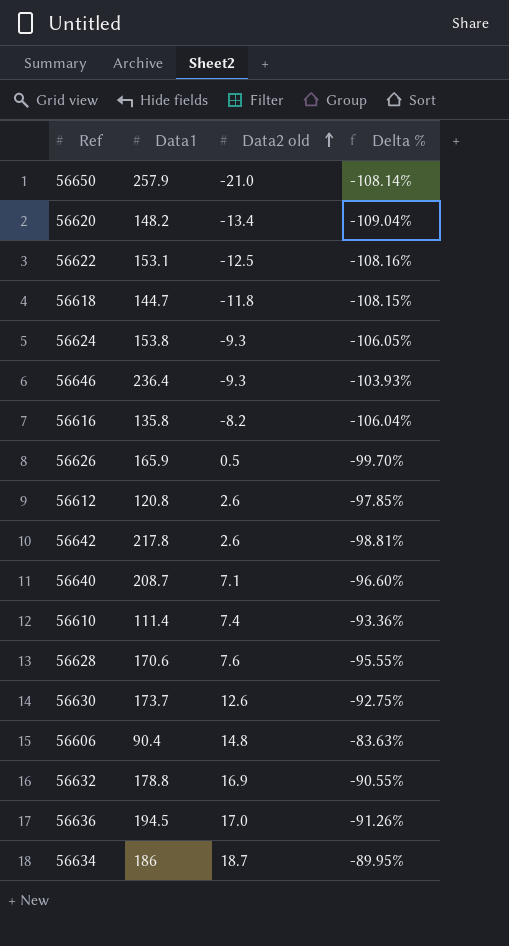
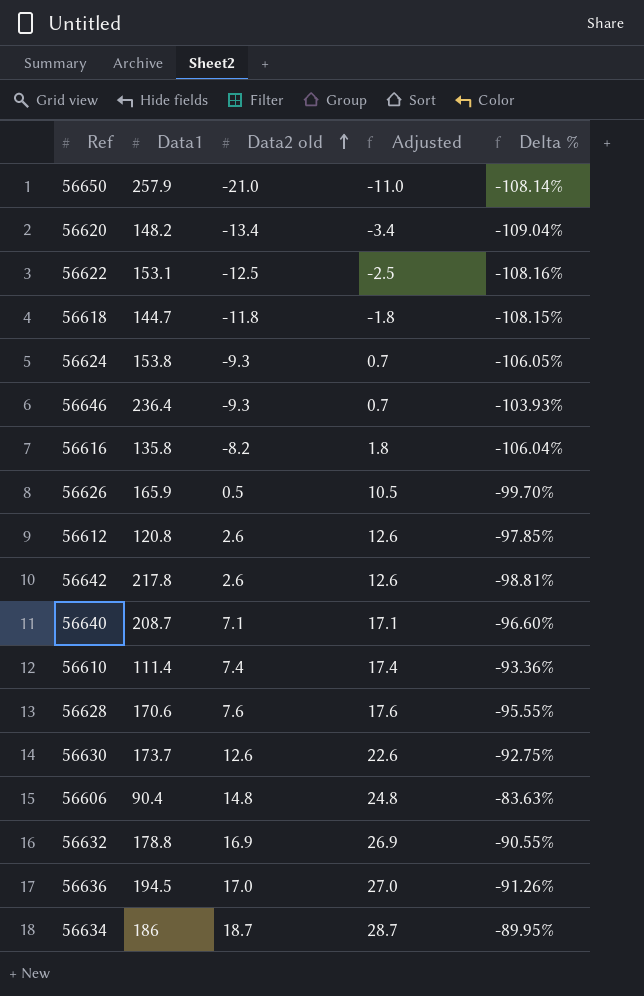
column Adjusted | formula: none -> [Data2 old] + 10

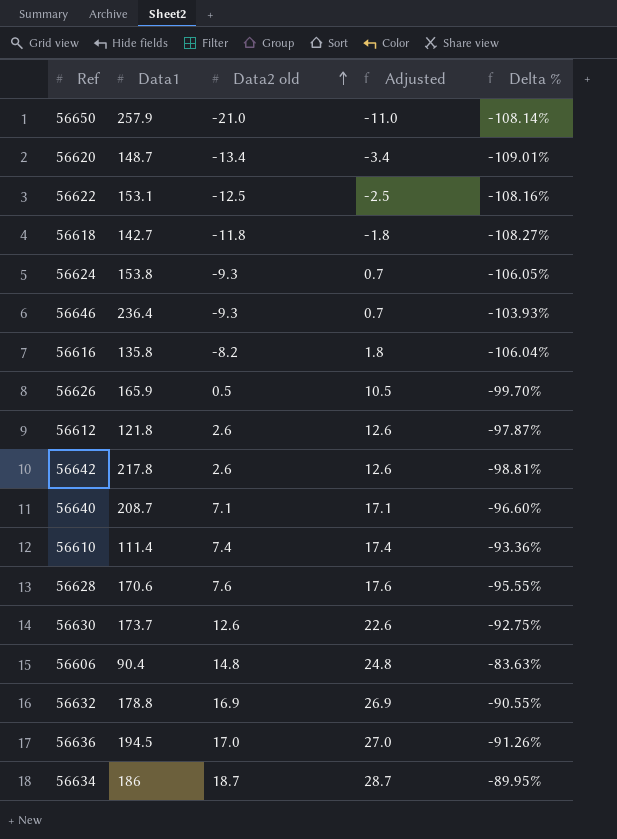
56620 | Data1: 148.2 -> 148.7
56620 | Delta %: -109.04% -> -109.01%
56618 | Data1: 144.7 -> 142.7
56618 | Delta %: -108.15% -> -108.27%
56612 | Data1: 120.8 -> 121.8
56612 | Delta %: -97.85% -> -97.87%

